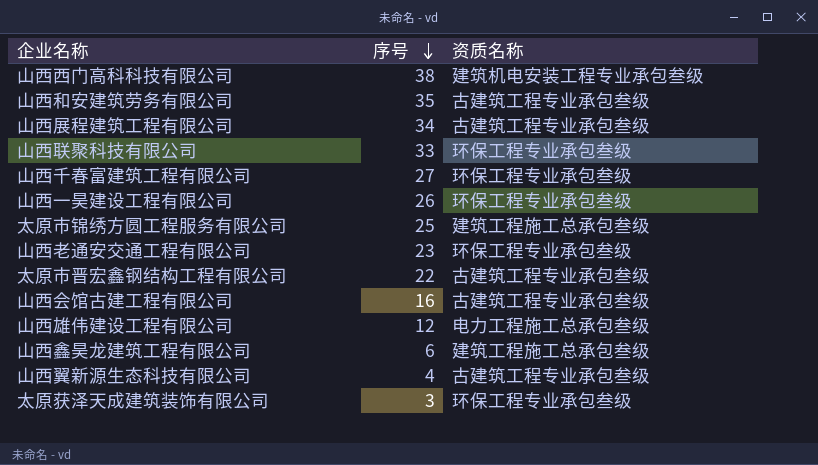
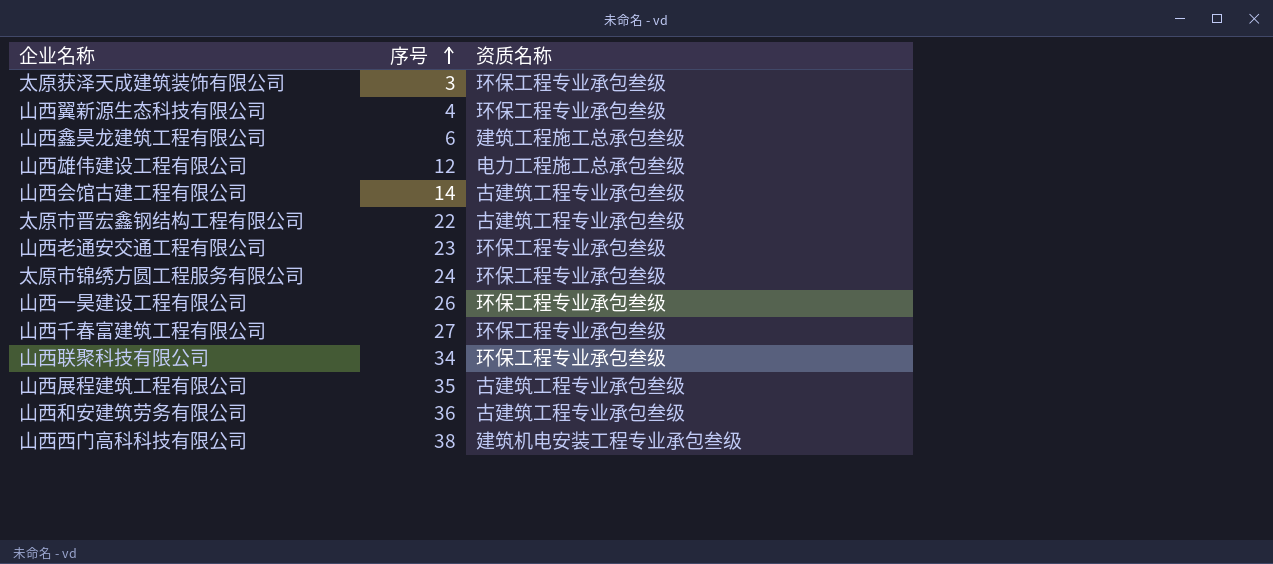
row order: 序号 descending -> 序号 ascending
山西翼新源生态科技有限公司 | 资质名称: 古建筑工程专业承包叁级 -> 环保工程专业承包叁级
山西会馆古建工程有限公司 | 序号: 16 -> 14
太原市锦绣方圆工程服务有限公司 | 序号: 25 -> 24
太原市锦绣方圆工程服务有限公司 | 资质名称: 建筑工程施工总承包叁级 -> 环保工程专业承包叁级
山西联聚科技有限公司 | 序号: 33 -> 34
山西展程建筑工程有限公司 | 序号: 34 -> 35
山西和安建筑劳务有限公司 | 序号: 35 -> 36

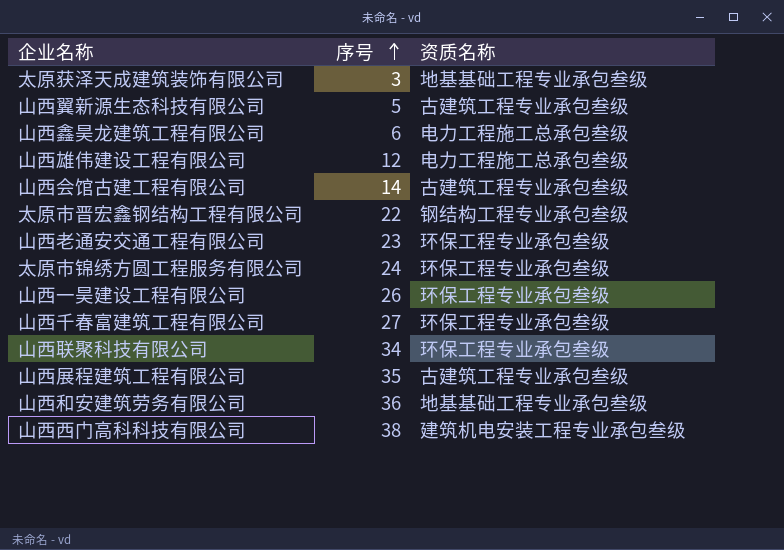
太原获泽天成建筑装饰有限公司 | 资质名称: 环保工程专业承包叁级 -> 地基基础工程专业承包叁级
山西翼新源生态科技有限公司 | 序号: 4 -> 5
山西翼新源生态科技有限公司 | 资质名称: 环保工程专业承包叁级 -> 古建筑工程专业承包叁级
山西鑫昊龙建筑工程有限公司 | 资质名称: 建筑工程施工总承包叁级 -> 电力工程施工总承包叁级
太原市晋宏鑫钢结构工程有限公司 | 资质名称: 古建筑工程专业承包叁级 -> 钢结构工程专业承包叁级
山西和安建筑劳务有限公司 | 资质名称: 古建筑工程专业承包叁级 -> 地基基础工程专业承包叁级

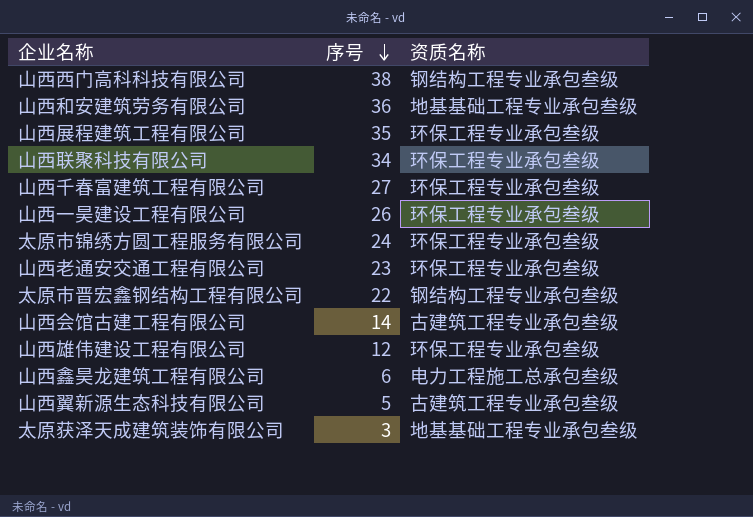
row order: 序号 ascending -> 序号 descending
山西西门高科科技有限公司 | 资质名称: 建筑机电安装工程专业承包叁级 -> 钢结构工程专业承包叁级
山西展程建筑工程有限公司 | 资质名称: 古建筑工程专业承包叁级 -> 环保工程专业承包叁级
山西雄伟建设工程有限公司 | 资质名称: 电力工程施工总承包叁级 -> 环保工程专业承包叁级

